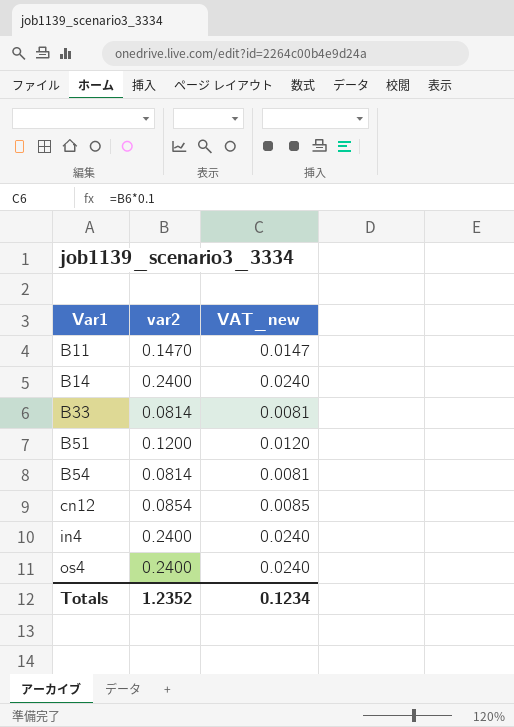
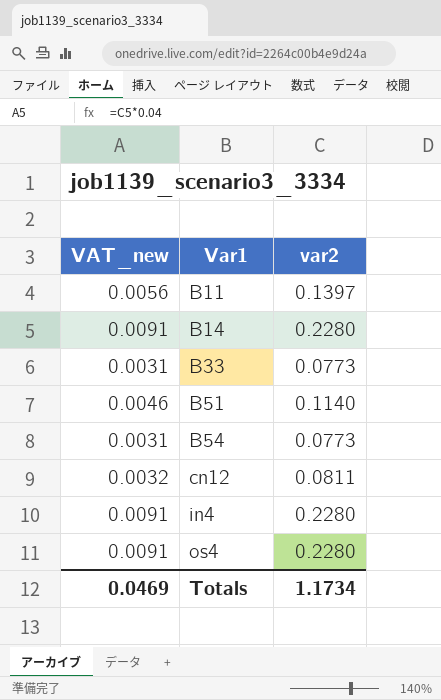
column VAT_new | formula: [var2] * 0.1 -> [var2] * 0.04
column VAT_new | position: 3 -> 1
B11 | var2: 0.1470 -> 0.1397
B14 | var2: 0.2400 -> 0.2280
B33 | var2: 0.0814 -> 0.0773
B51 | var2: 0.1200 -> 0.1140
B54 | var2: 0.0814 -> 0.0773
cn12 | var2: 0.0854 -> 0.0811
in4 | var2: 0.2400 -> 0.2280
os4 | var2: 0.2400 -> 0.2280
Totals | VAT_new: 0.1234 -> 0.0469
Totals | var2: 1.2352 -> 1.1734

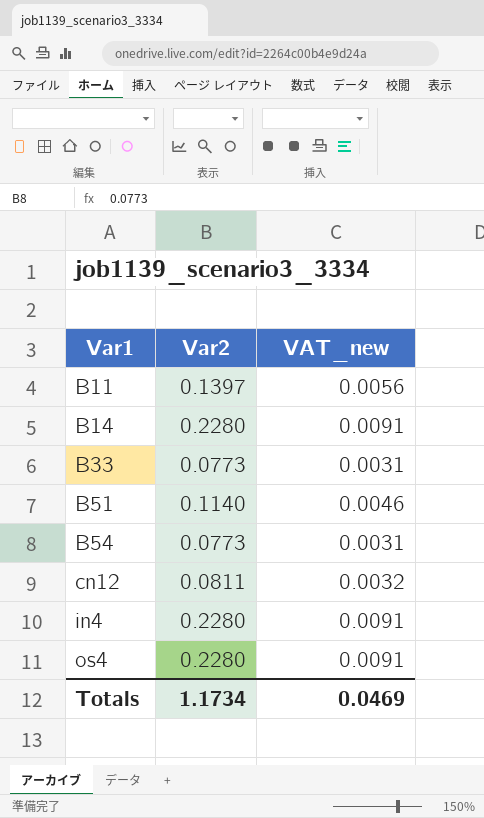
column name: var2 -> Var2
column VAT_new | position: 1 -> 3

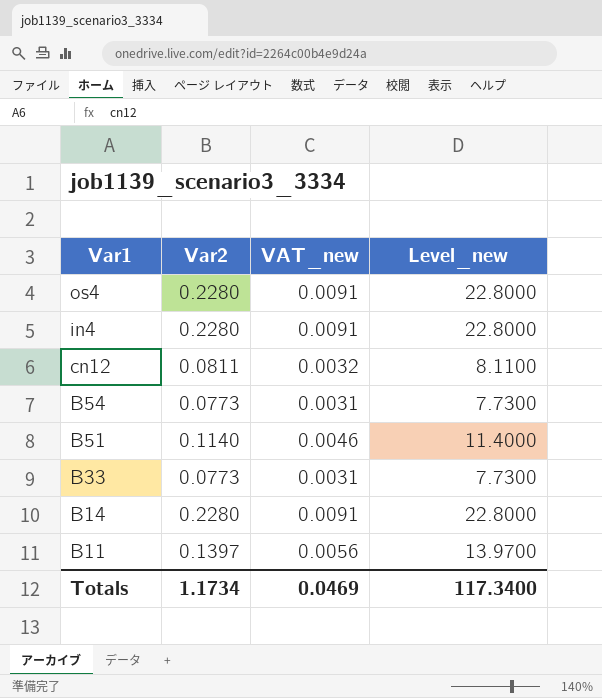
row order: Var1 ascending -> Var1 descending
column Level_new | formula: none -> [Var2] * 100

